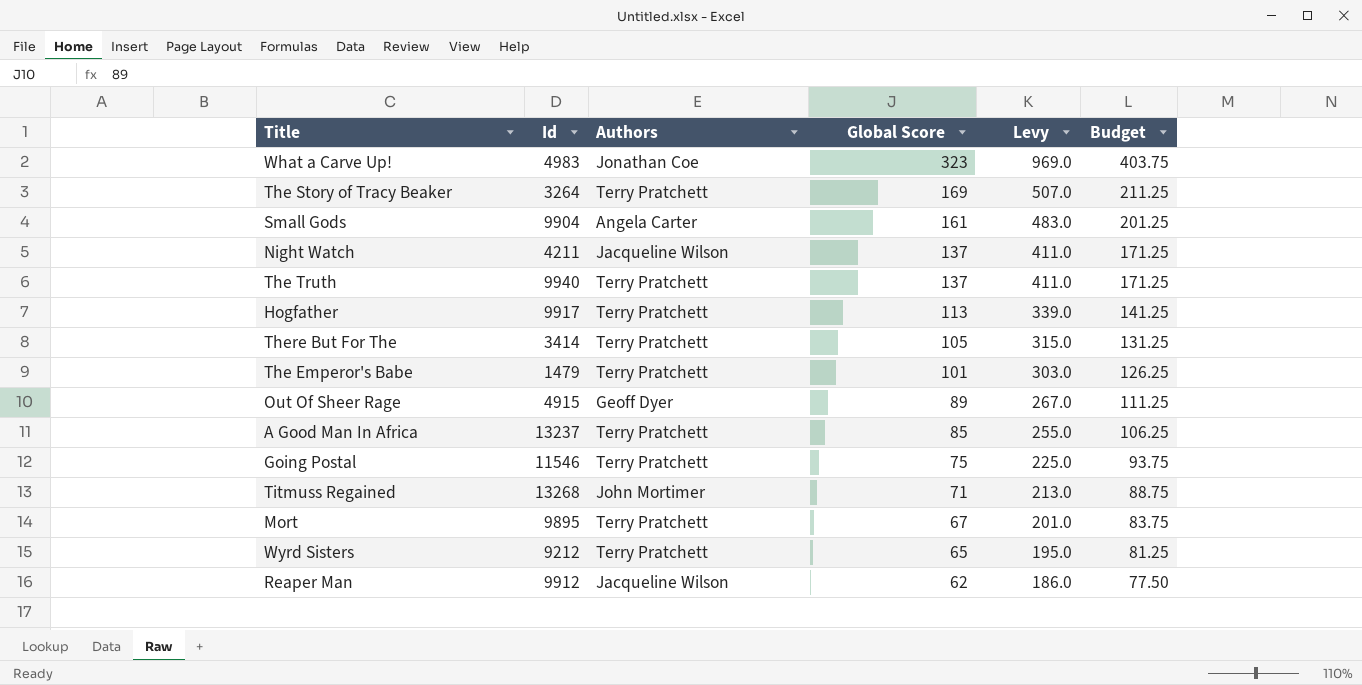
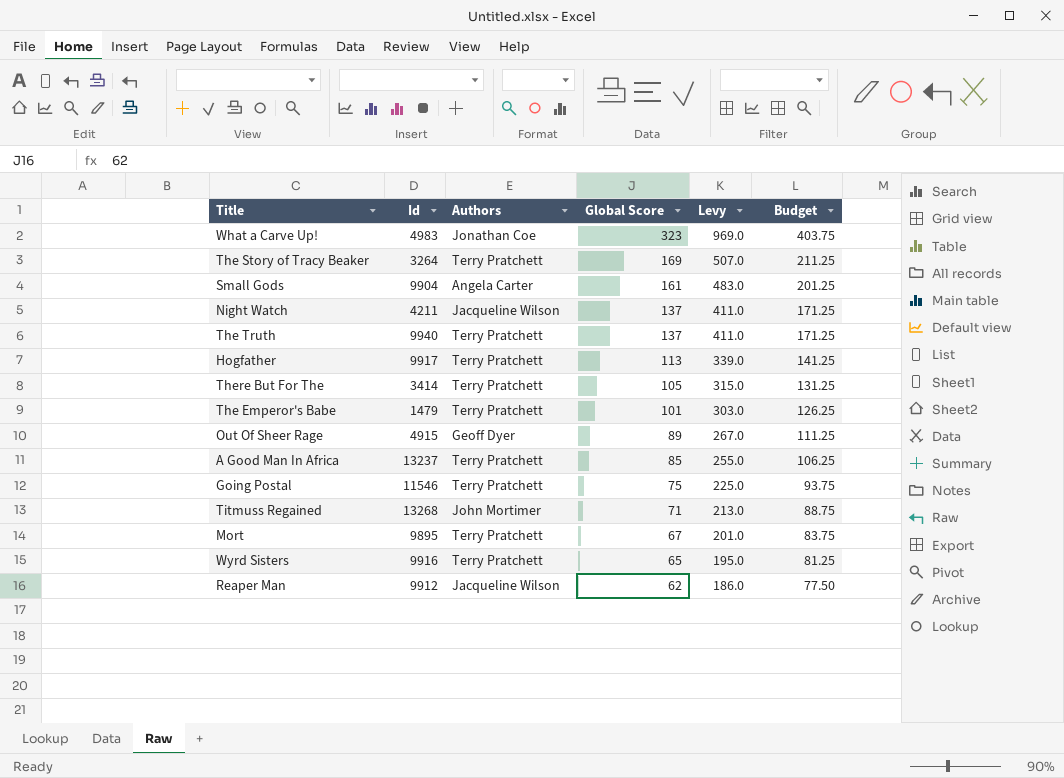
Wyrd Sisters | Id: 9212 -> 9916

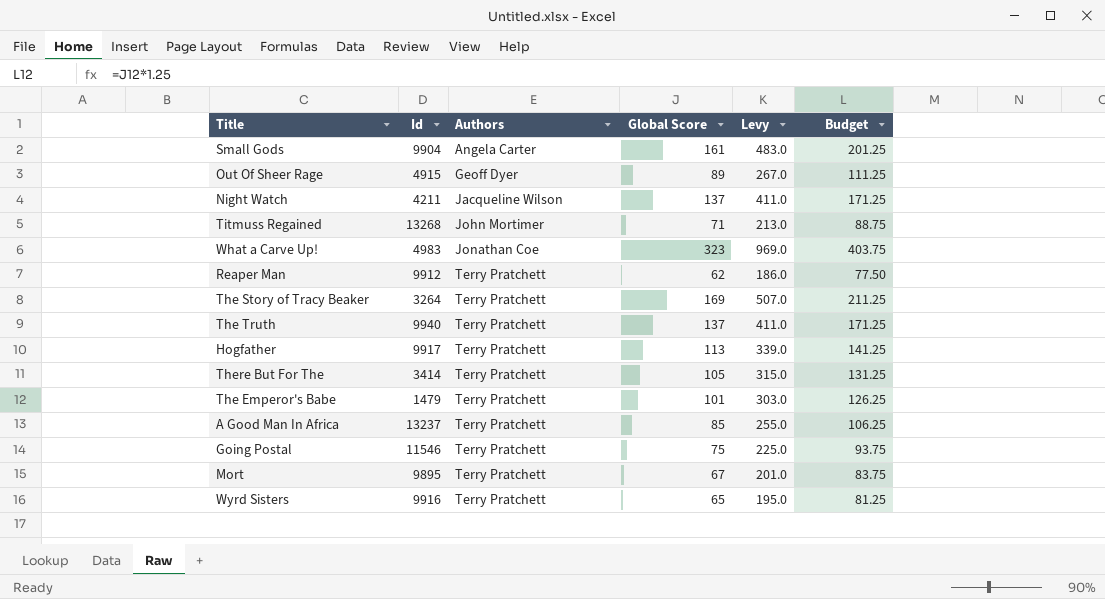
row order: Global Score descending -> Authors ascending
Reaper Man | Authors: Jacqueline Wilson -> Terry Pratchett

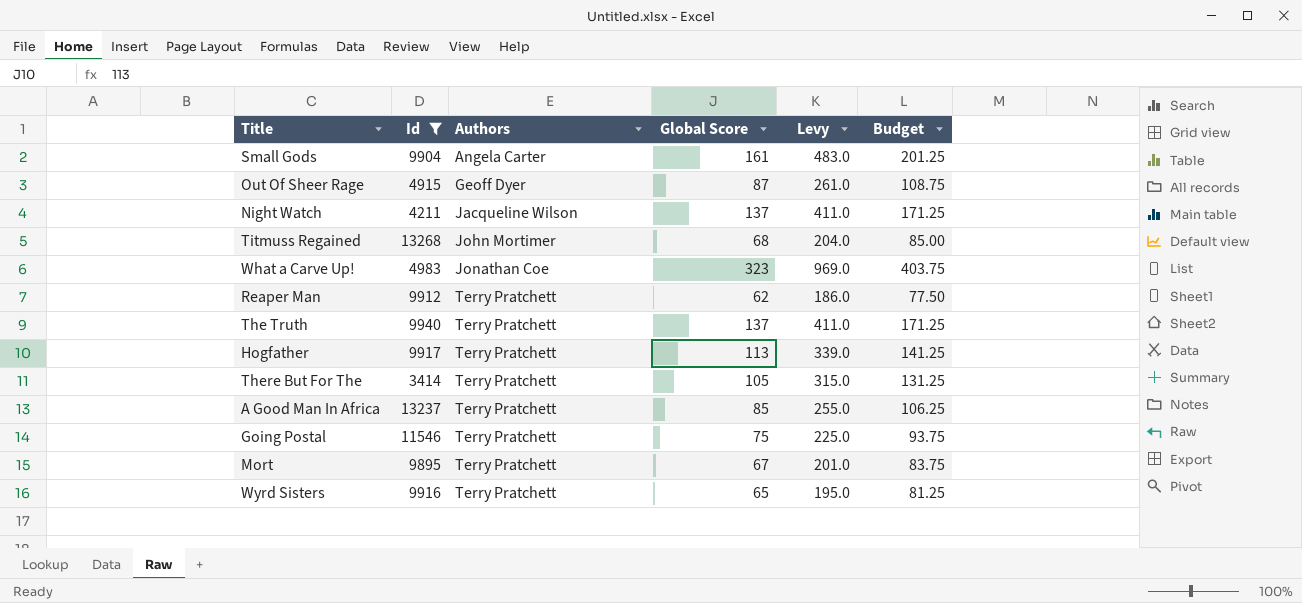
filter: none -> Id >= 3414
Out Of Sheer Rage | Global Score: 89 -> 87
Out Of Sheer Rage | Levy: 267.0 -> 261.0
Out Of Sheer Rage | Budget: 111.25 -> 108.75
Titmuss Regained | Global Score: 71 -> 68
Titmuss Regained | Levy: 213.0 -> 204.0
Titmuss Regained | Budget: 88.75 -> 85.00

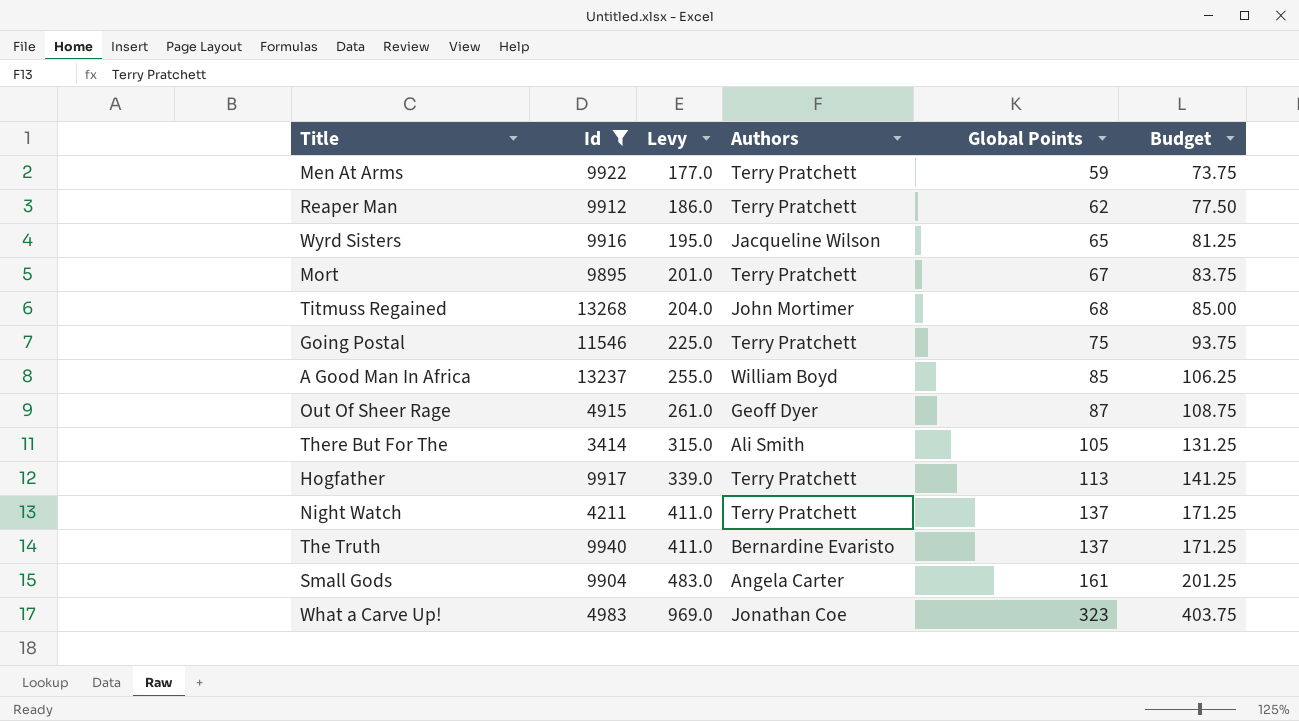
row order: Authors ascending -> Levy ascending
column Levy | position: 5 -> 3
column name: Global Score -> Global Points
row Men At Arms: none -> 9922 | 177.0 | Terry Pratchett | 59 | 73.75
Wyrd Sisters | Authors: Terry Pratchett -> Jacqueline Wilson
A Good Man In Africa | Authors: Terry Pratchett -> William Boyd
There But For The | Authors: Terry Pratchett -> Ali Smith
Night Watch | Authors: Jacqueline Wilson -> Terry Pratchett
The Truth | Authors: Terry Pratchett -> Bernardine Evaristo

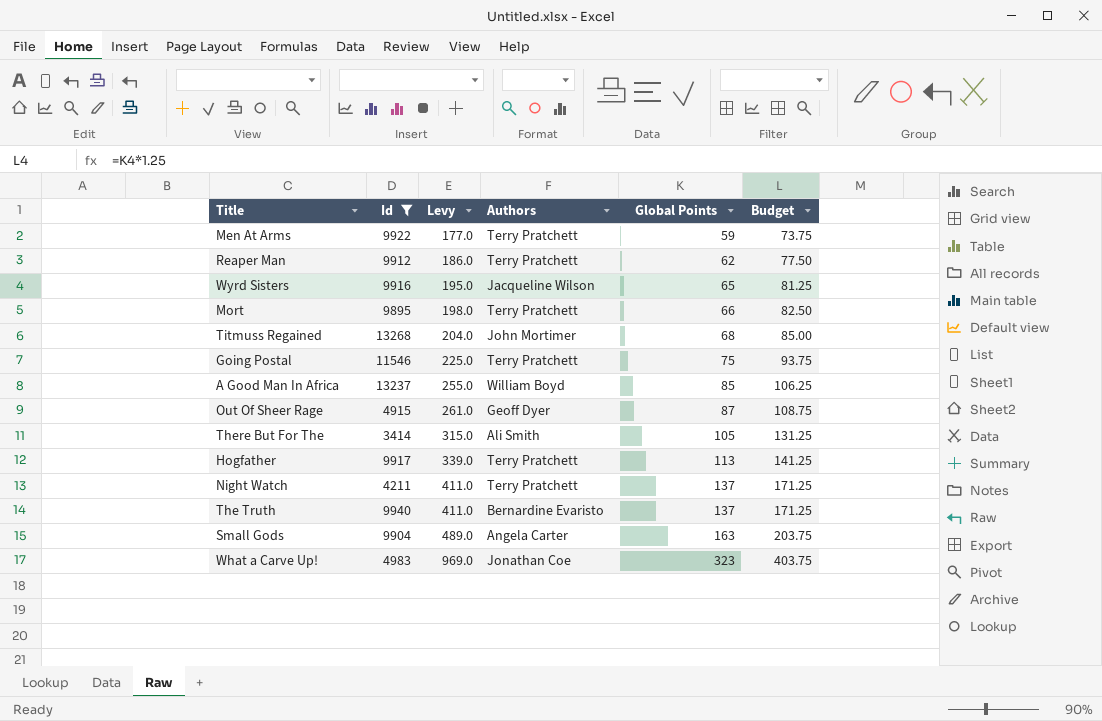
Mort | Levy: 201.0 -> 198.0
Mort | Global Points: 67 -> 66
Mort | Budget: 83.75 -> 82.50
Small Gods | Levy: 483.0 -> 489.0
Small Gods | Global Points: 161 -> 163
Small Gods | Budget: 201.25 -> 203.75

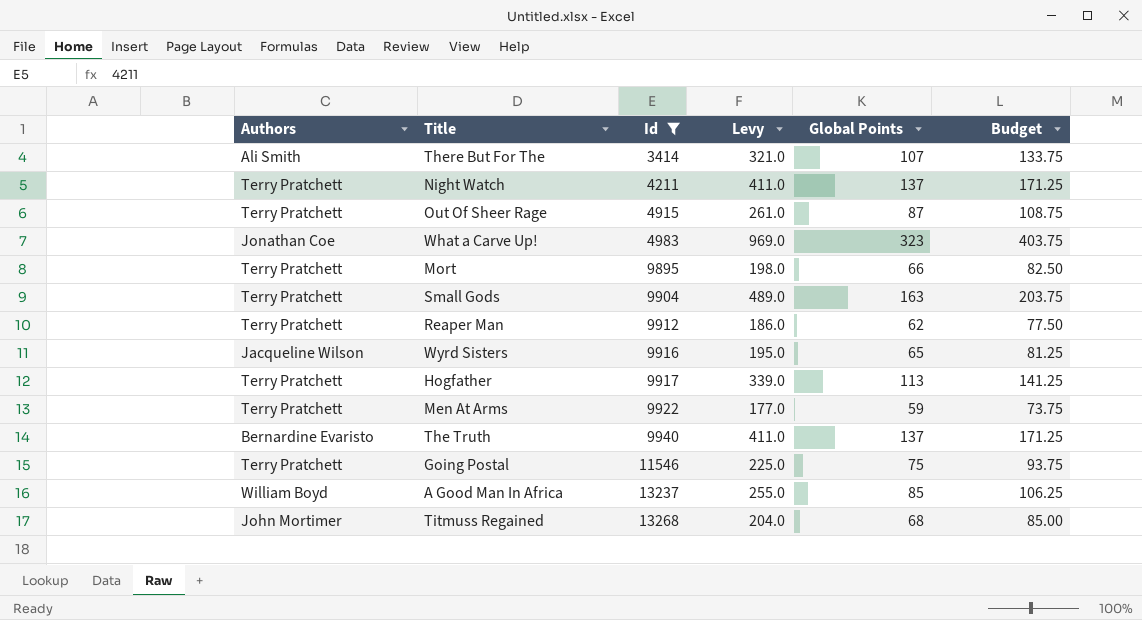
row order: Levy ascending -> Id ascending
column Authors | position: 4 -> 1
There But For The | Levy: 315.0 -> 321.0
There But For The | Global Points: 105 -> 107
There But For The | Budget: 131.25 -> 133.75
Out Of Sheer Rage | Authors: Geoff Dyer -> Terry Pratchett
Small Gods | Authors: Angela Carter -> Terry Pratchett

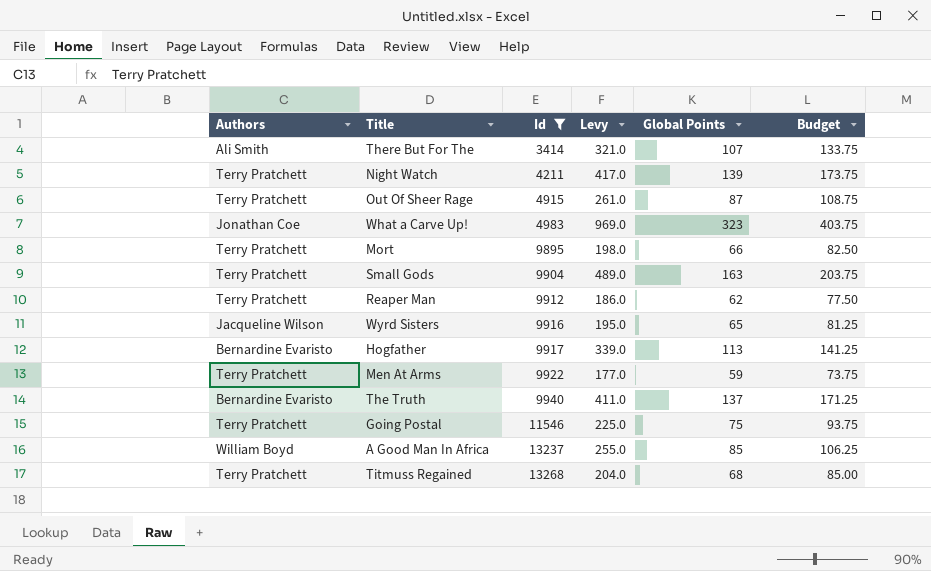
Night Watch | Levy: 411.0 -> 417.0
Night Watch | Global Points: 137 -> 139
Night Watch | Budget: 171.25 -> 173.75
Hogfather | Authors: Terry Pratchett -> Bernardine Evaristo
Titmuss Regained | Authors: John Mortimer -> Terry Pratchett

